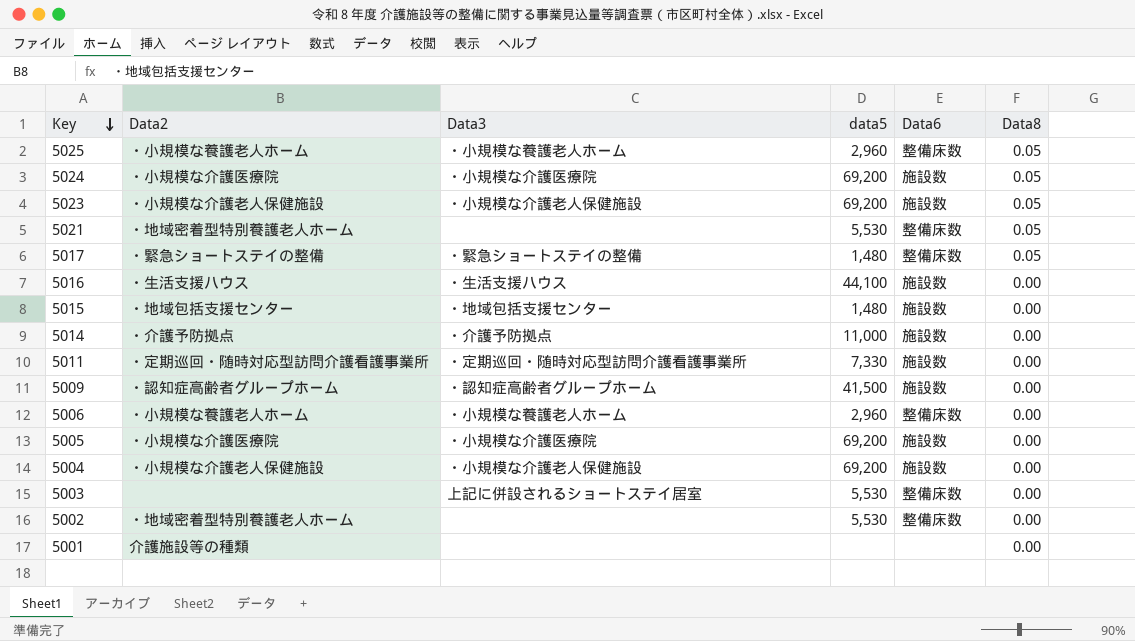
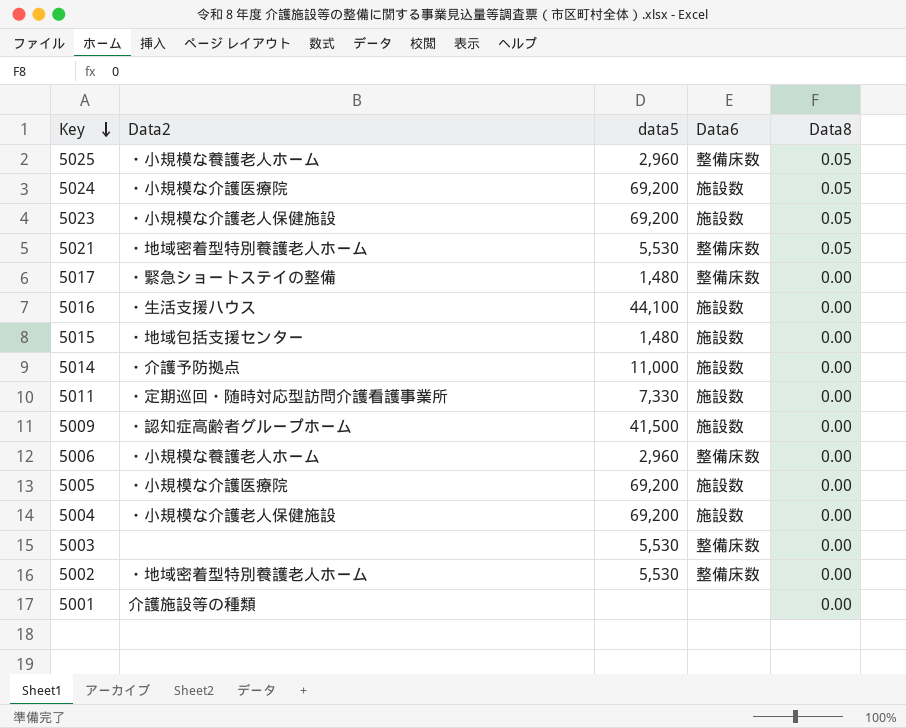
column Data3 | position: 3 -> none
5017 | Data8: 0.05 -> 0.00

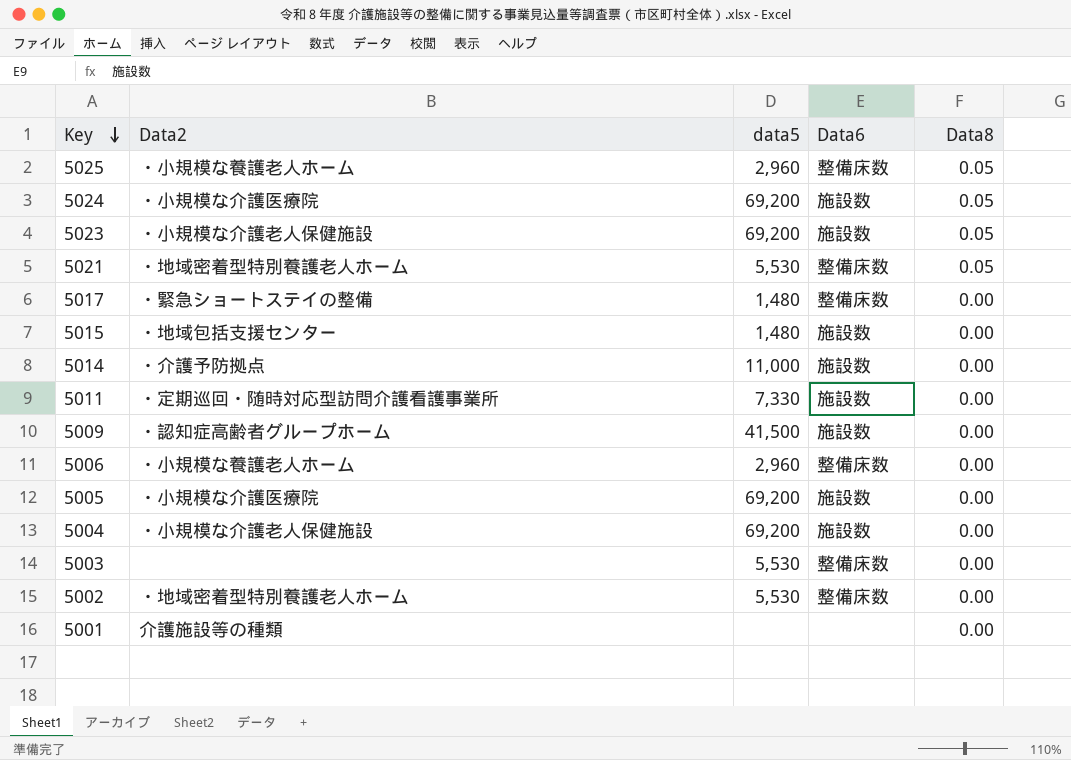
row 5016: ・生活支援ハウス | 44,100 | 施設数 | 0.00 -> none

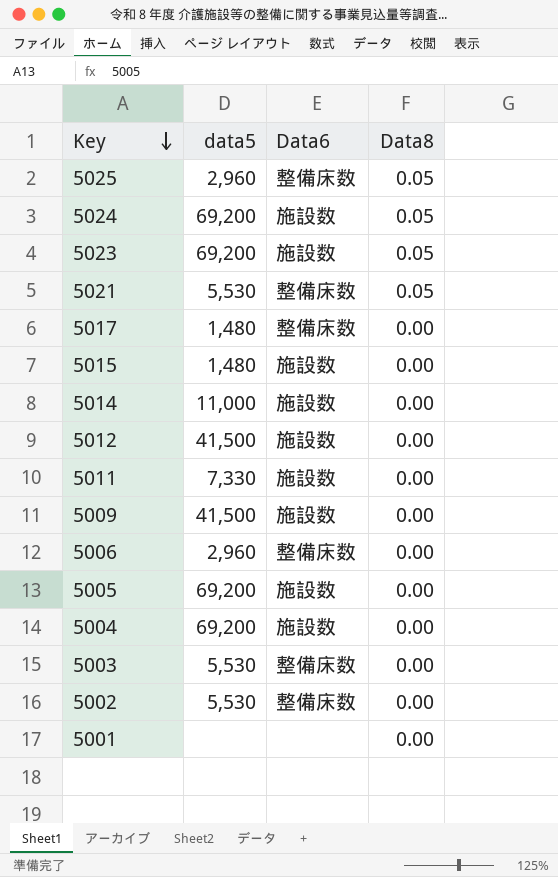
column Data2 | position: 2 -> none
row 5012: none -> 41,500 | 施設数 | 0.00

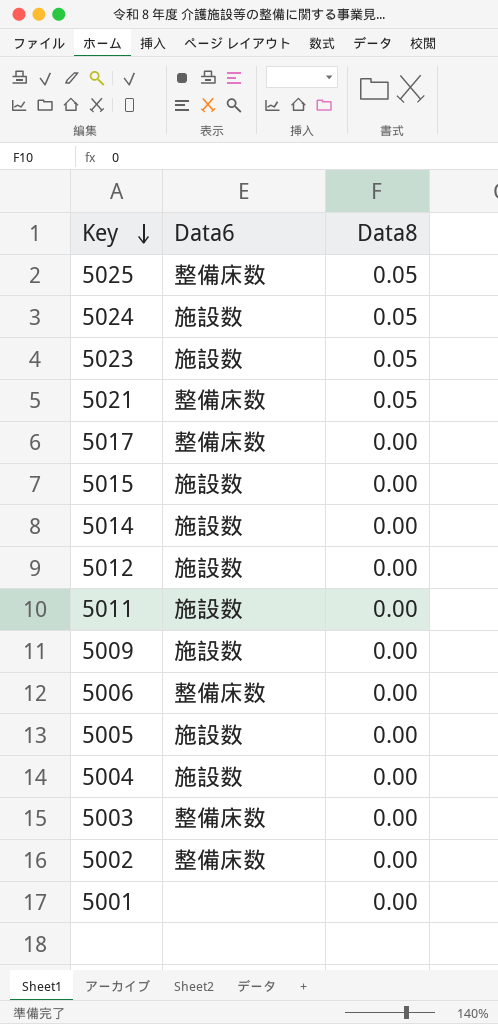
column data5 | position: 2 -> none

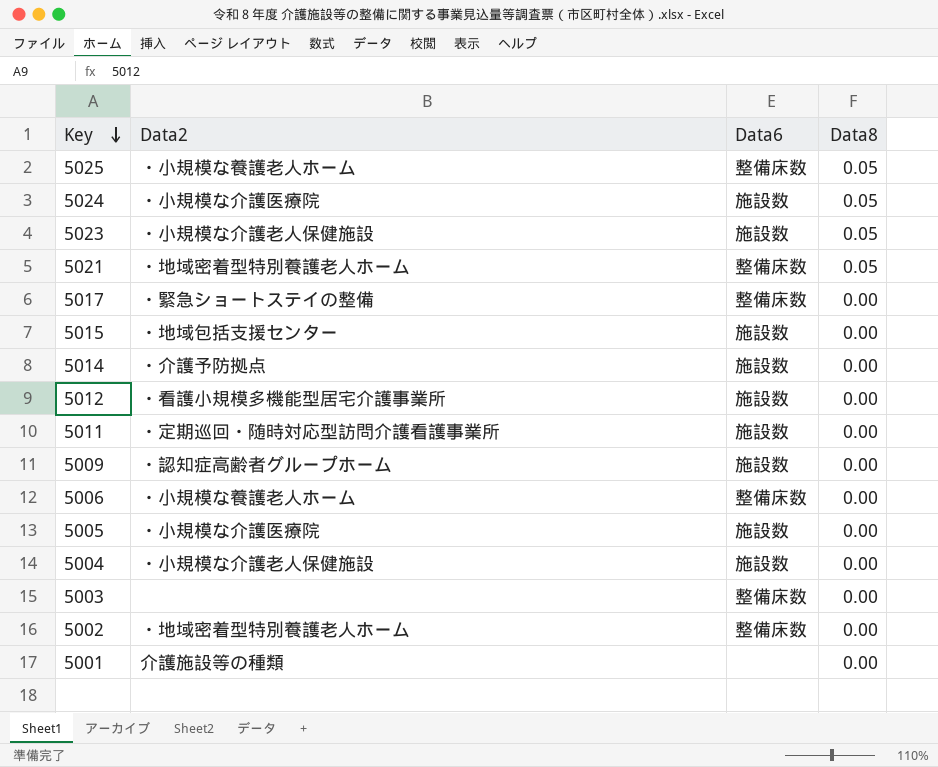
column Data2 | position: none -> 2

